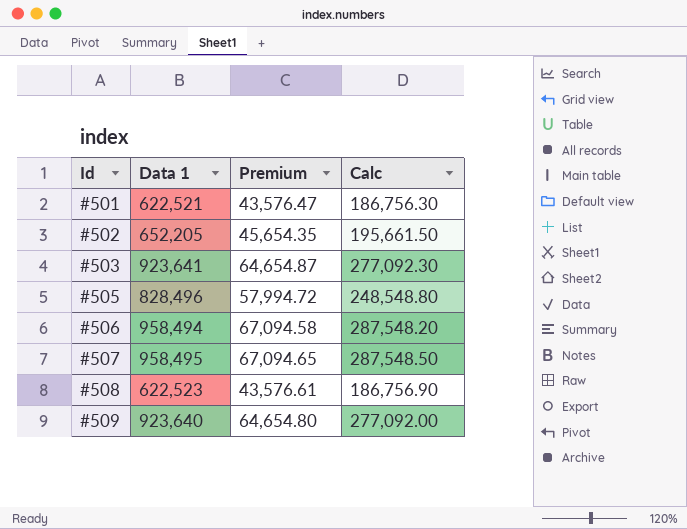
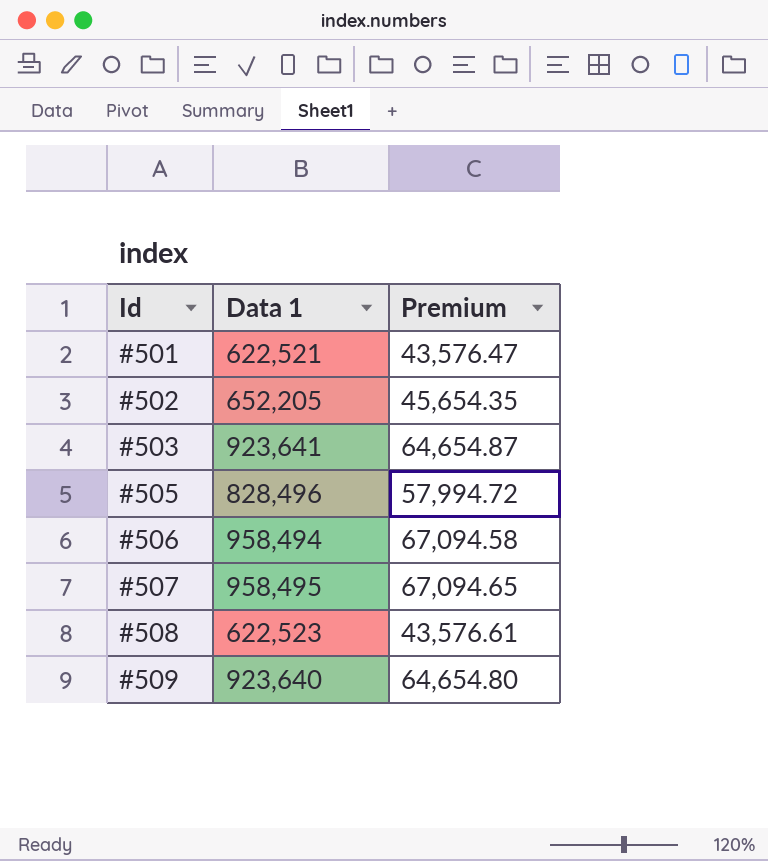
column Calc | formula: [Data 1] * 0.3 -> none

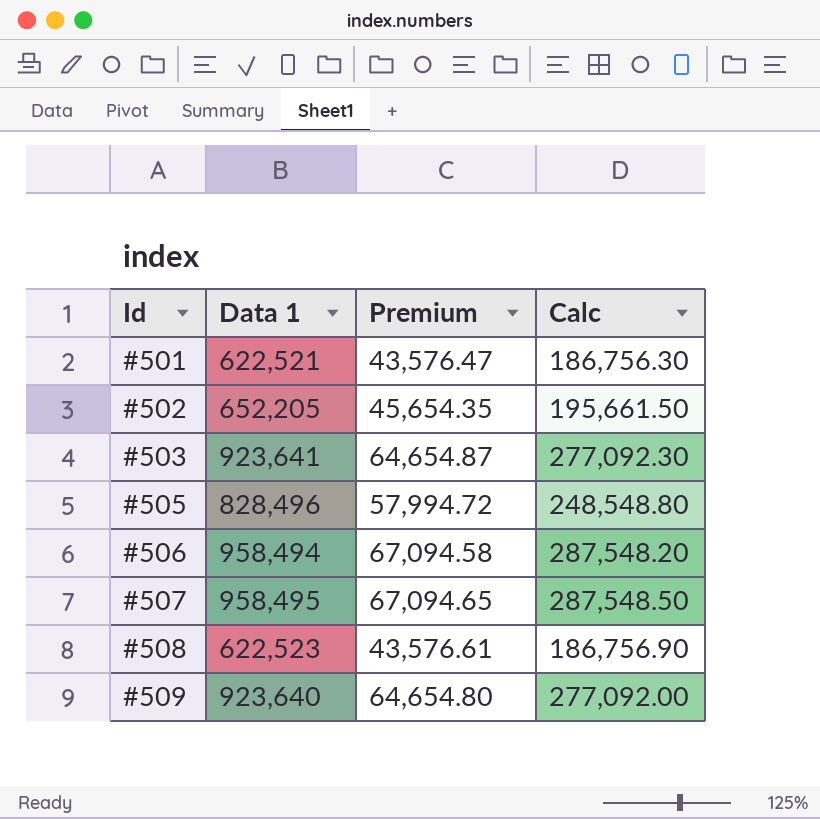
column Calc | formula: none -> [Data 1] * 0.3

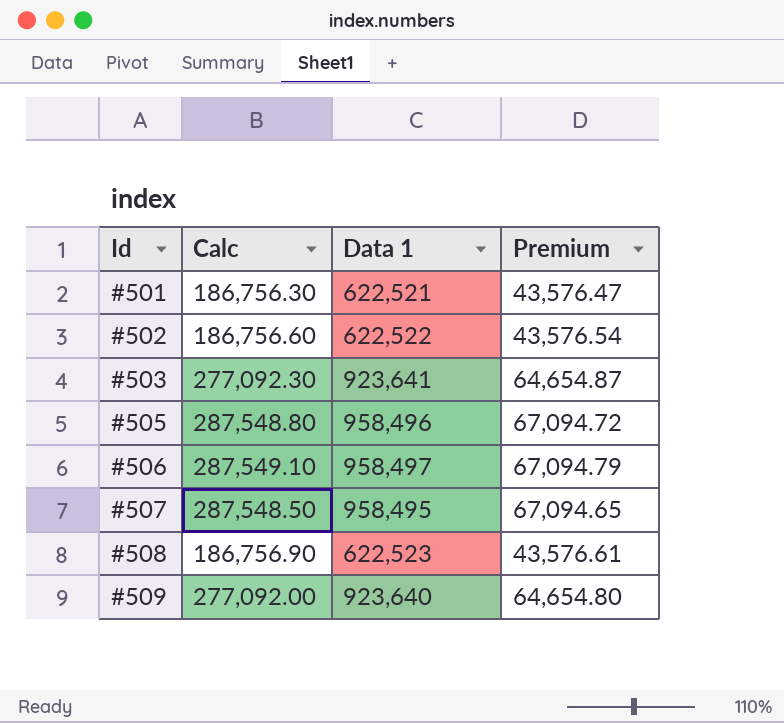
column Calc | position: 4 -> 2
#502 | Calc: 195,661.50 -> 186,756.60
#502 | Data 1: 652,205 -> 622,522
#502 | Premium: 45,654.35 -> 43,576.54
#505 | Calc: 248,548.80 -> 287,548.80
#505 | Data 1: 828,496 -> 958,496
#505 | Premium: 57,994.72 -> 67,094.72
#506 | Calc: 287,548.20 -> 287,549.10
#506 | Data 1: 958,494 -> 958,497
#506 | Premium: 67,094.58 -> 67,094.79

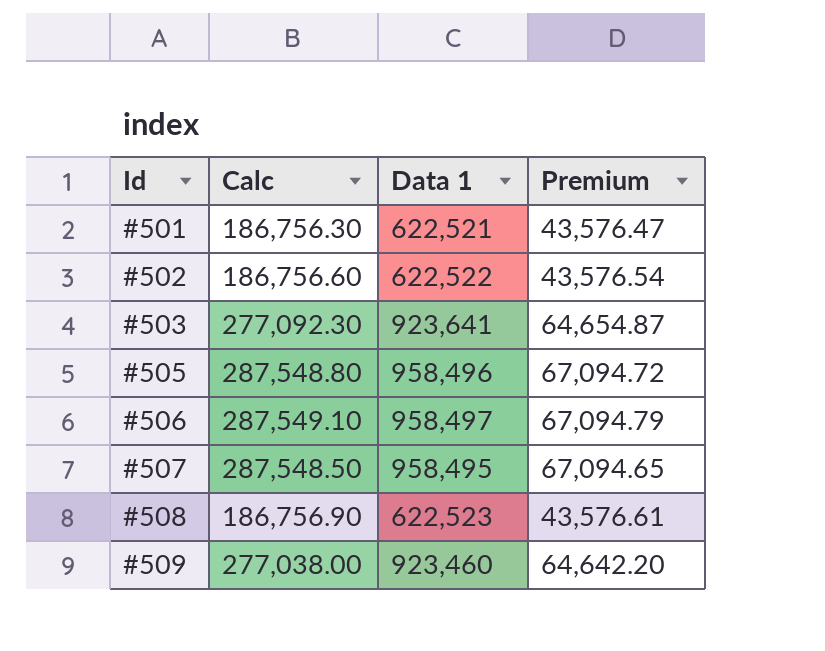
#509 | Calc: 277,092.00 -> 277,038.00
#509 | Data 1: 923,640 -> 923,460
#509 | Premium: 64,654.80 -> 64,642.20

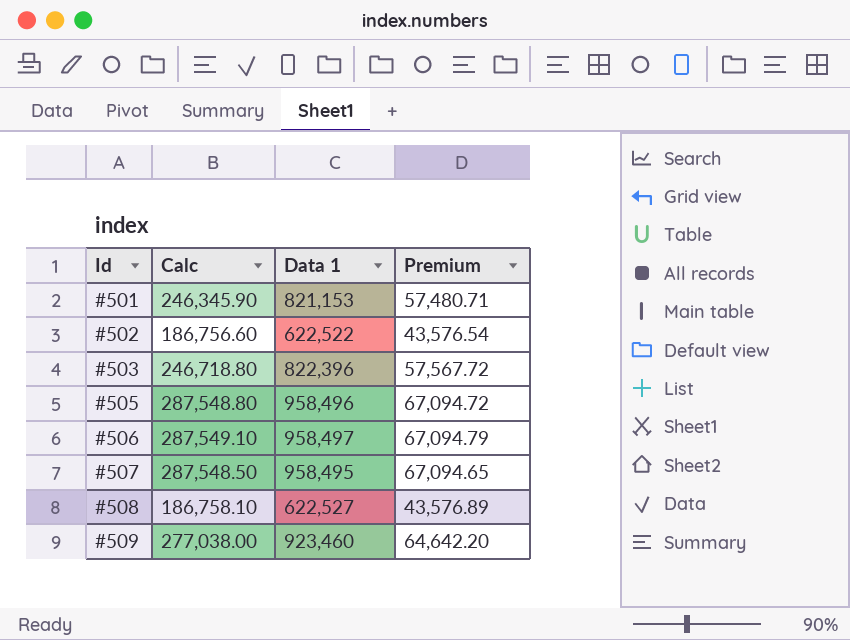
#501 | Calc: 186,756.30 -> 246,345.90
#501 | Data 1: 622,521 -> 821,153
#501 | Premium: 43,576.47 -> 57,480.71
#503 | Calc: 277,092.30 -> 246,718.80
#503 | Data 1: 923,641 -> 822,396
#503 | Premium: 64,654.87 -> 57,567.72
#508 | Calc: 186,756.90 -> 186,758.10
#508 | Data 1: 622,523 -> 622,527
#508 | Premium: 43,576.61 -> 43,576.89

